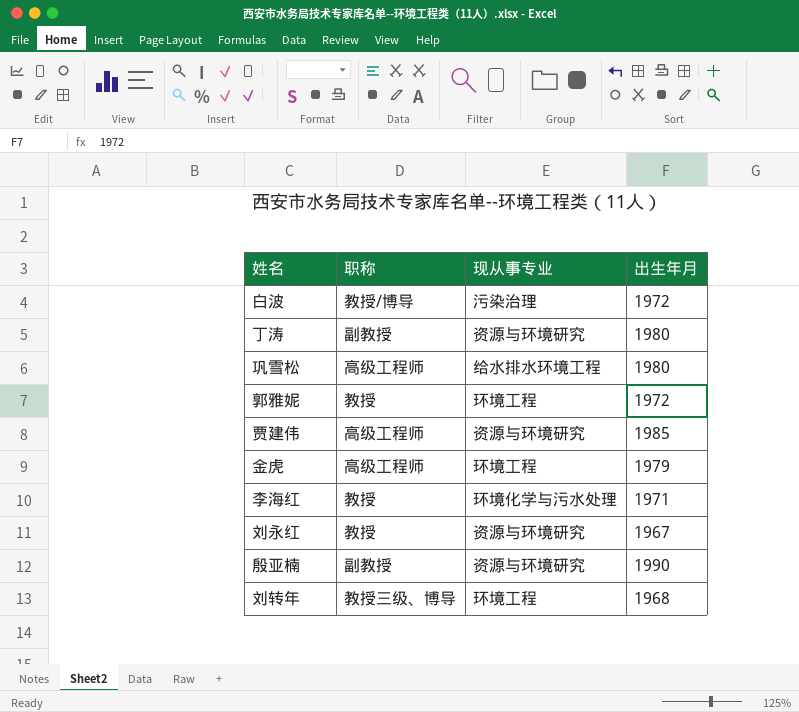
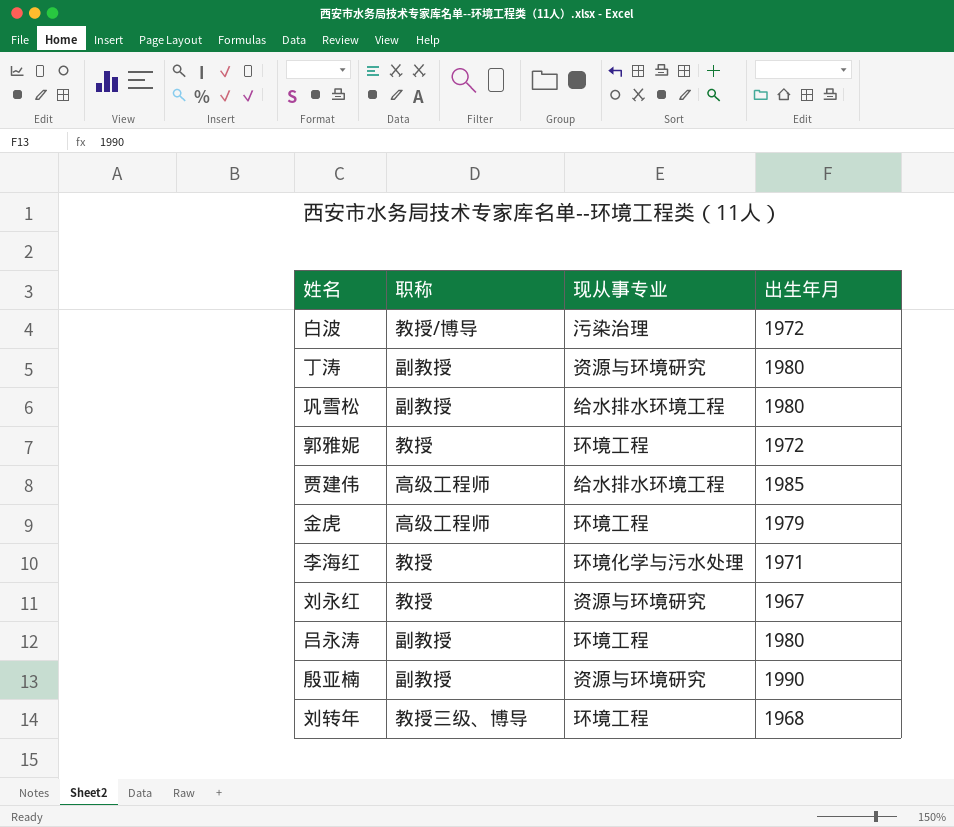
巩雪松 | 职称: 高级工程师 -> 副教授
贾建伟 | 现从事专业: 资源与环境研究 -> 给水排水环境工程
row 吕永涛: none -> 副教授 | 环境工程 | 1980

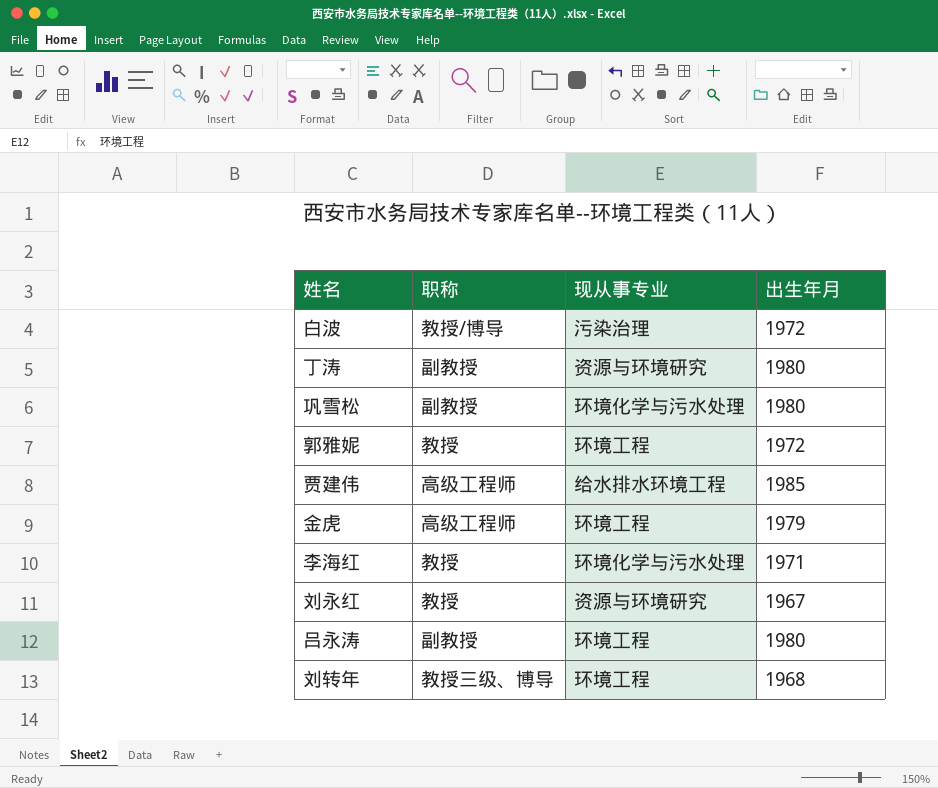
row 殷亚楠: 副教授 | 资源与环境研究 | 1990 -> none
巩雪松 | 现从事专业: 给水排水环境工程 -> 环境化学与污水处理

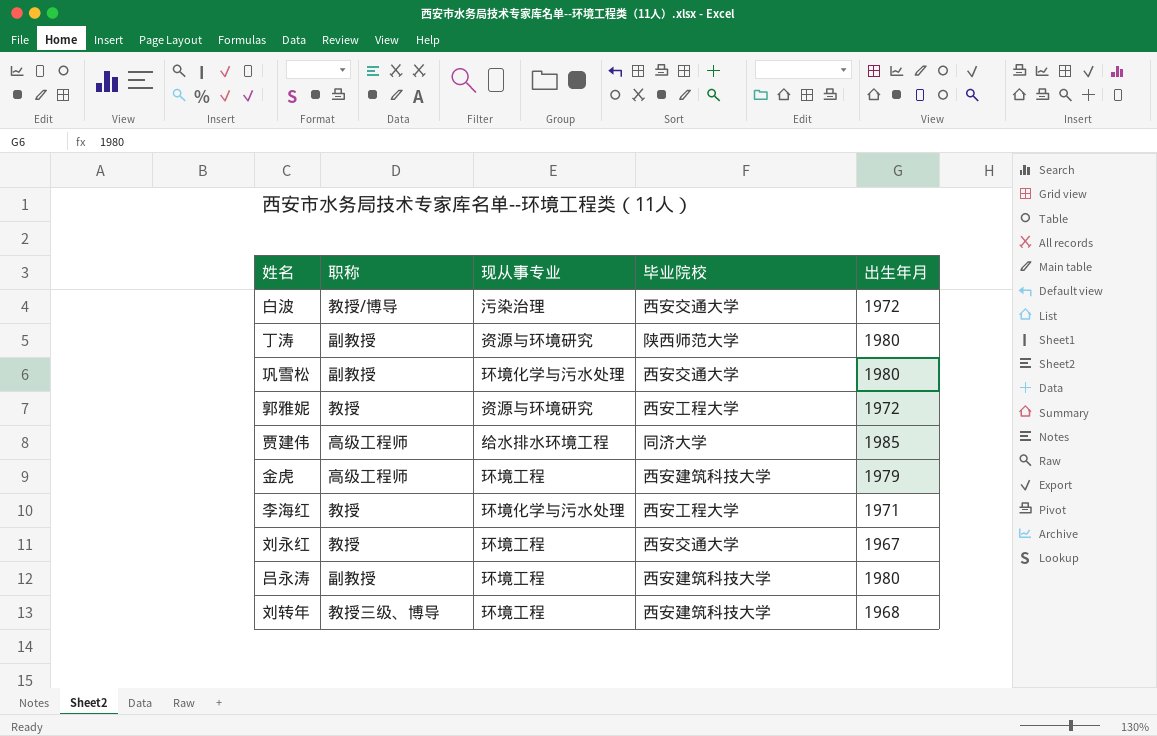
column 毕业院校 | position: none -> 4
郭雅妮 | 现从事专业: 环境工程 -> 资源与环境研究
刘永红 | 现从事专业: 资源与环境研究 -> 环境工程

